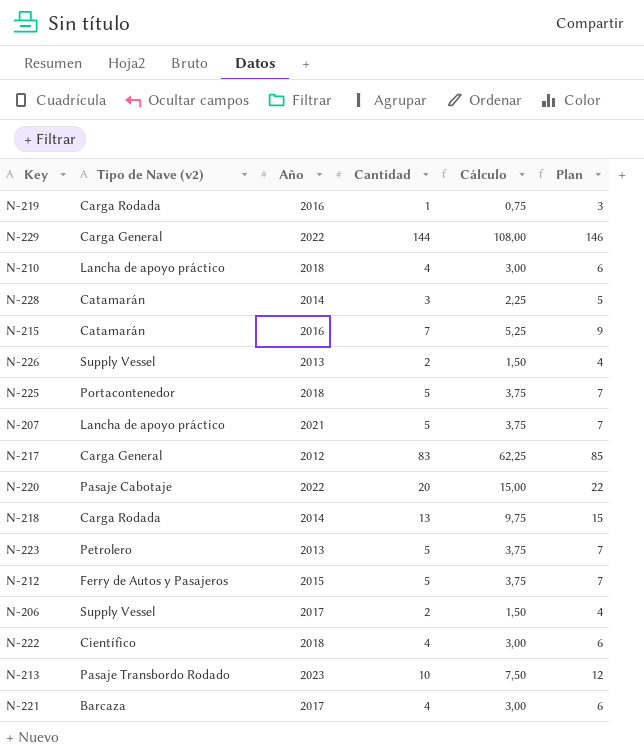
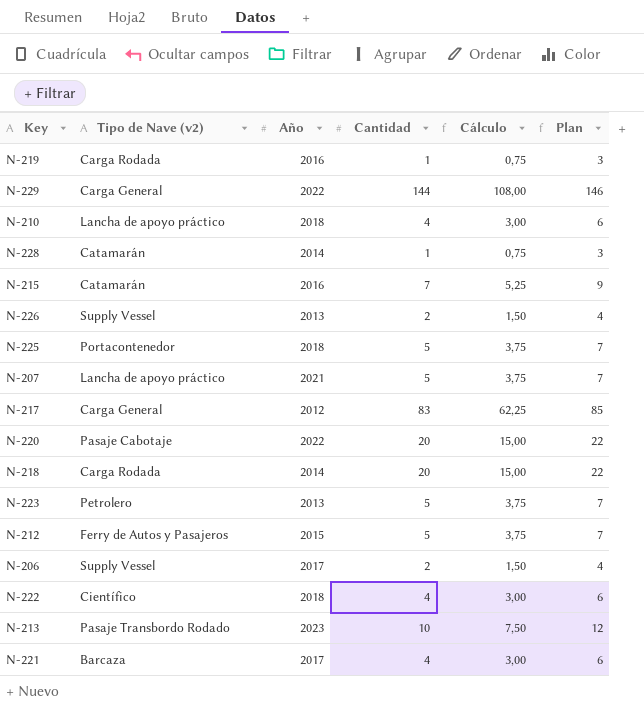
N-228 | Cantidad: 3 -> 1
N-228 | Cálculo: 2,25 -> 0,75
N-228 | Plan: 5 -> 3
N-218 | Cantidad: 13 -> 20
N-218 | Cálculo: 9,75 -> 15,00
N-218 | Plan: 15 -> 22

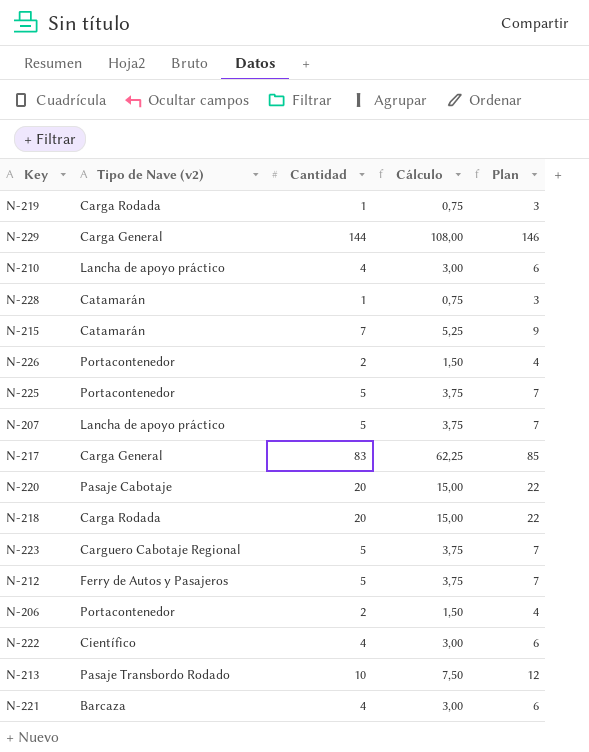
column Año | position: 3 -> none
N-226 | Tipo de Nave (v2): Supply Vessel -> Portacontenedor
N-223 | Tipo de Nave (v2): Petrolero -> Carguero Cabotaje Regional
N-206 | Tipo de Nave (v2): Supply Vessel -> Portacontenedor

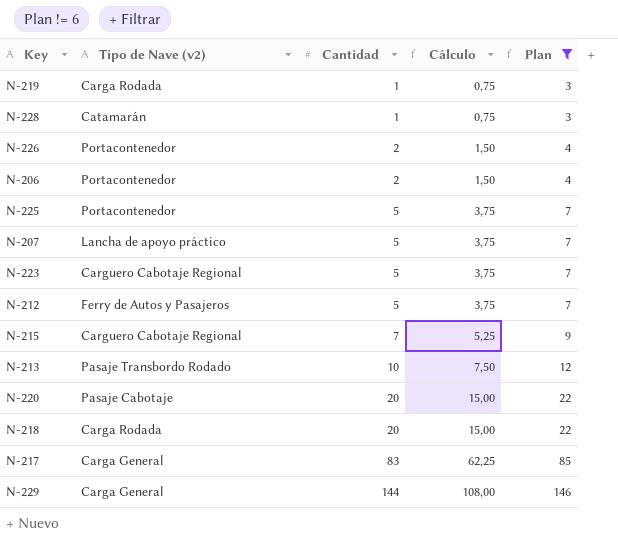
filter: none -> Plan != 6
row order: none -> Cantidad ascending
N-215 | Tipo de Nave (v2): Catamarán -> Carguero Cabotaje Regional

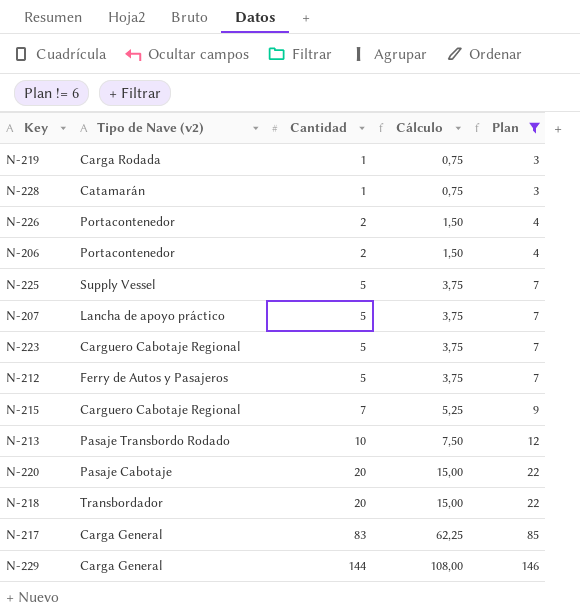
N-225 | Tipo de Nave (v2): Portacontenedor -> Supply Vessel
N-218 | Tipo de Nave (v2): Carga Rodada -> Transbordador

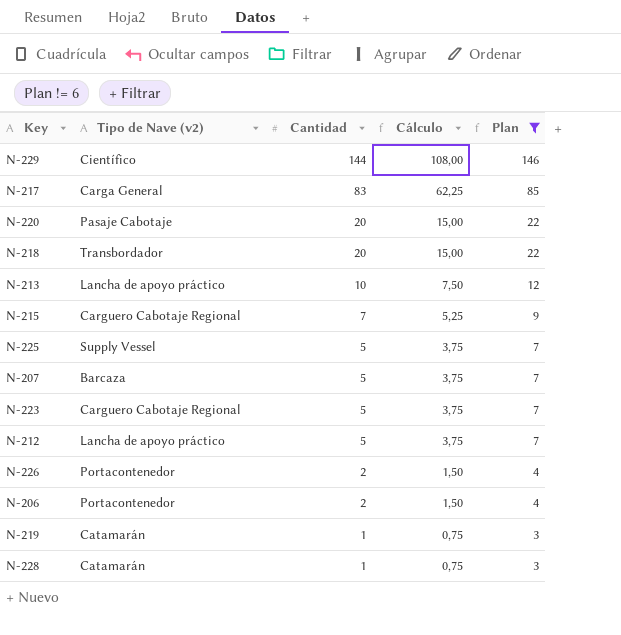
row order: Cantidad ascending -> Cantidad descending
N-229 | Tipo de Nave (v2): Carga General -> Científico
N-213 | Tipo de Nave (v2): Pasaje Transbordo Rodado -> Lancha de apoyo práctico
N-207 | Tipo de Nave (v2): Lancha de apoyo práctico -> Barcaza
N-212 | Tipo de Nave (v2): Ferry de Autos y Pasajeros -> Lancha de apoyo práctico
N-219 | Tipo de Nave (v2): Carga Rodada -> Catamarán

